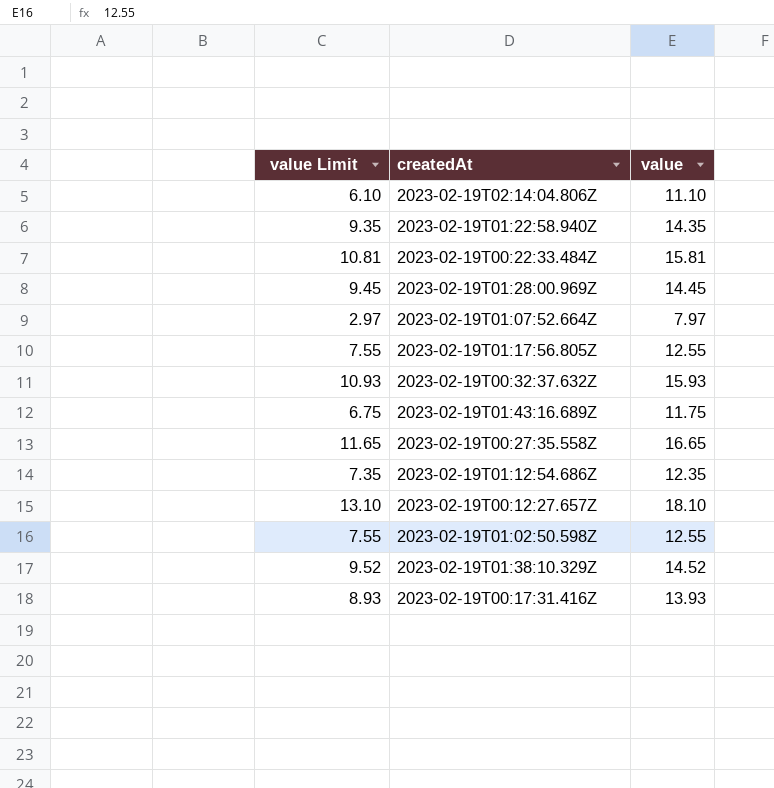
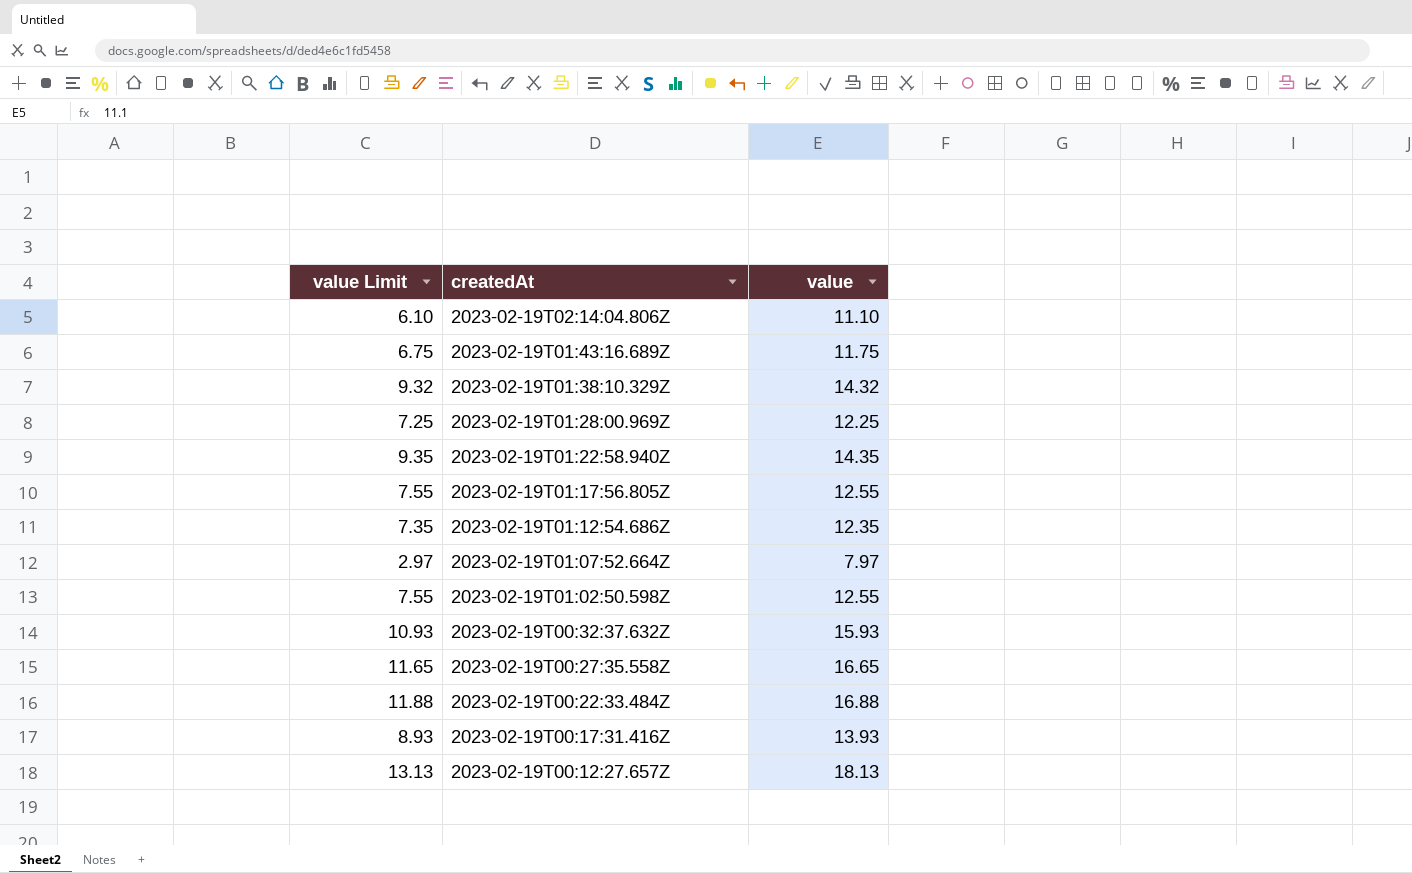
row order: none -> createdAt descending
2023-02-19T01:38:10.329Z | value Limit: 9.52 -> 9.32
2023-02-19T01:38:10.329Z | value: 14.52 -> 14.32
2023-02-19T01:28:00.969Z | value Limit: 9.45 -> 7.25
2023-02-19T01:28:00.969Z | value: 14.45 -> 12.25
2023-02-19T00:22:33.484Z | value Limit: 10.81 -> 11.88
2023-02-19T00:22:33.484Z | value: 15.81 -> 16.88
2023-02-19T00:12:27.657Z | value Limit: 13.10 -> 13.13
2023-02-19T00:12:27.657Z | value: 18.10 -> 18.13

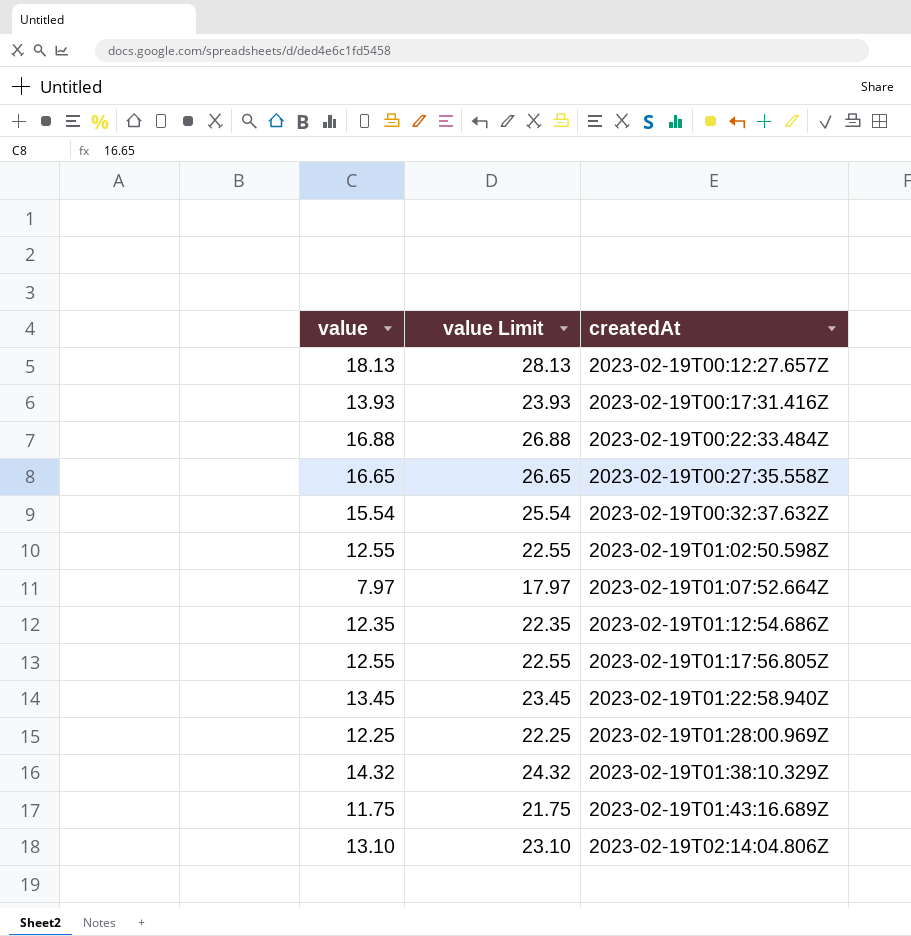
row order: createdAt descending -> createdAt ascending
column value | position: 3 -> 1
column value Limit | formula: [value] - 5 -> [value] + 10
2023-02-19T00:32:37.632Z | value: 15.93 -> 15.54
2023-02-19T01:22:58.940Z | value: 14.35 -> 13.45
2023-02-19T02:14:04.806Z | value: 11.10 -> 13.10

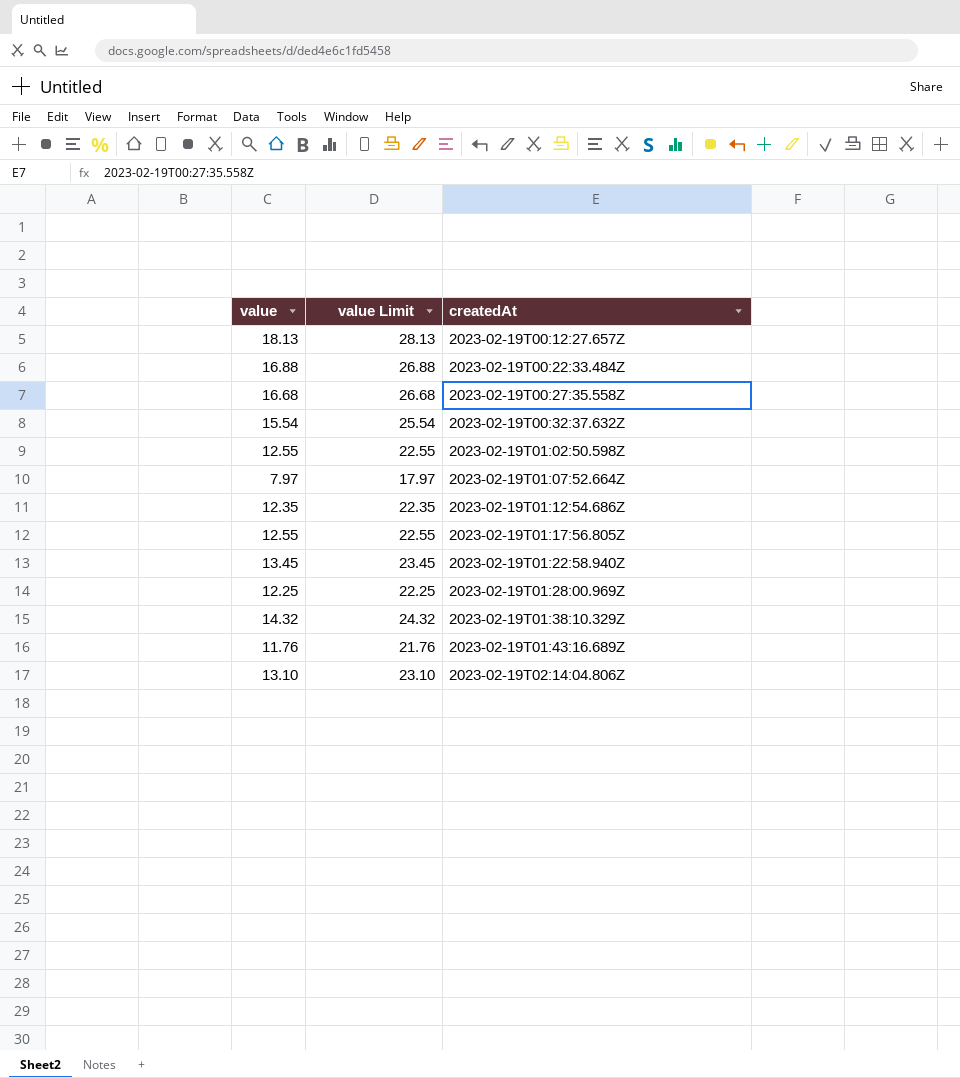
row 2023-02-19T00:17:31.416Z: 13.93 | 23.93 -> none
2023-02-19T00:27:35.558Z | value: 16.65 -> 16.68
2023-02-19T00:27:35.558Z | value Limit: 26.65 -> 26.68
2023-02-19T01:43:16.689Z | value: 11.75 -> 11.76
2023-02-19T01:43:16.689Z | value Limit: 21.75 -> 21.76

